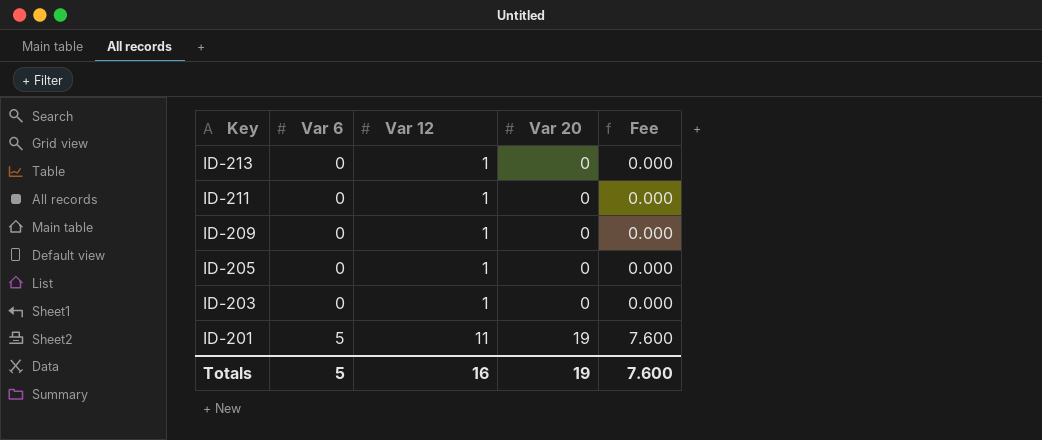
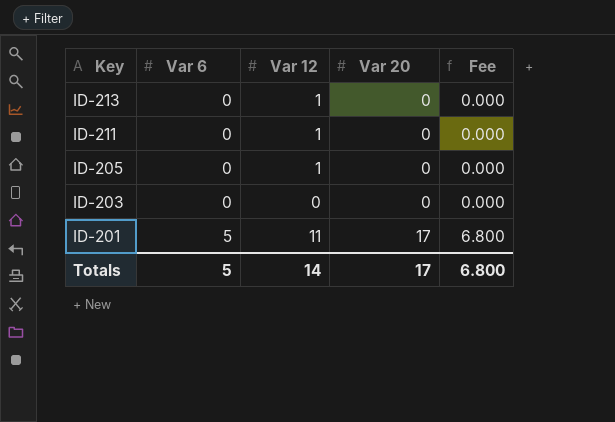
row ID-209: 0 | 1 | 0 | 0.000 -> none
ID-203 | Var 12: 1 -> 0
ID-201 | Var 20: 19 -> 17
ID-201 | Fee: 7.600 -> 6.800
Totals | Var 12: 16 -> 14
Totals | Var 20: 19 -> 17
Totals | Fee: 7.600 -> 6.800

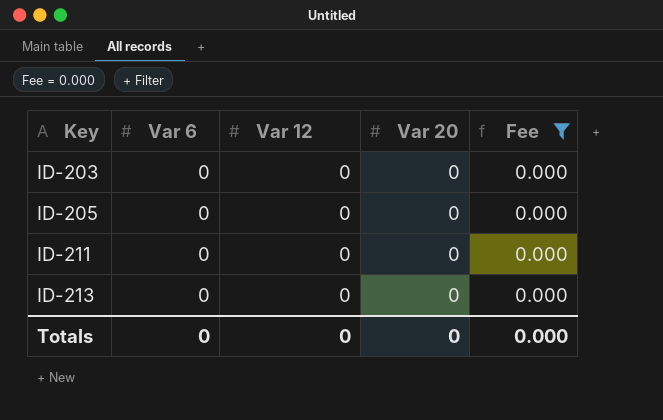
filter: none -> Fee = 0.000
row order: Key descending -> Key ascending
ID-205 | Var 12: 1 -> 0
ID-211 | Var 12: 1 -> 0
ID-213 | Var 12: 1 -> 0
Totals | Var 6: 5 -> 0
Totals | Var 12: 14 -> 0
Totals | Var 20: 17 -> 0
Totals | Fee: 6.800 -> 0.000

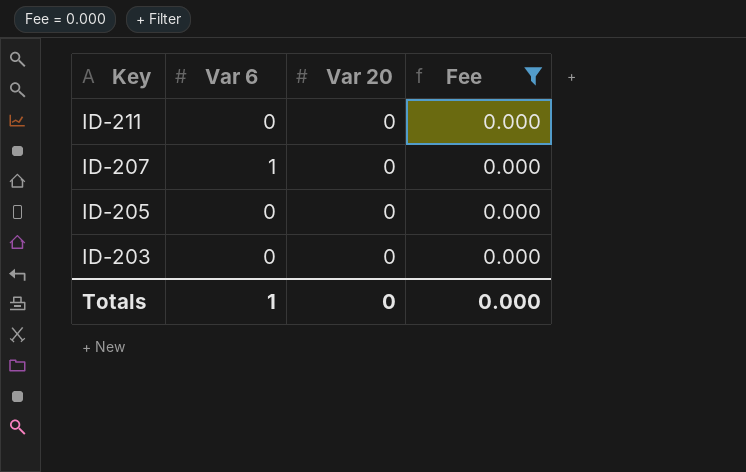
row order: Key ascending -> Key descending
column Var 12 | position: 3 -> none
row ID-213: 0 | 0 | 0 | 0.000 -> none
row ID-207: none -> 1 | 0 | 0.000
Totals | Var 6: 0 -> 1

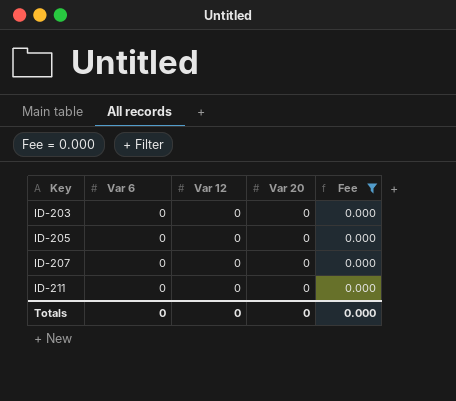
row order: Key descending -> Key ascending
column Var 12 | position: none -> 3
ID-207 | Var 6: 1 -> 0
Totals | Var 6: 1 -> 0

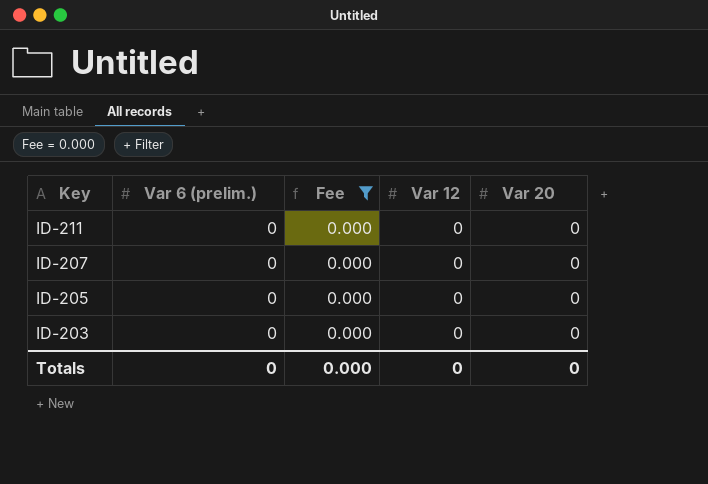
row order: Key ascending -> Key descending
column name: Var 6 -> Var 6 (prelim.)
column Fee | position: 5 -> 3

